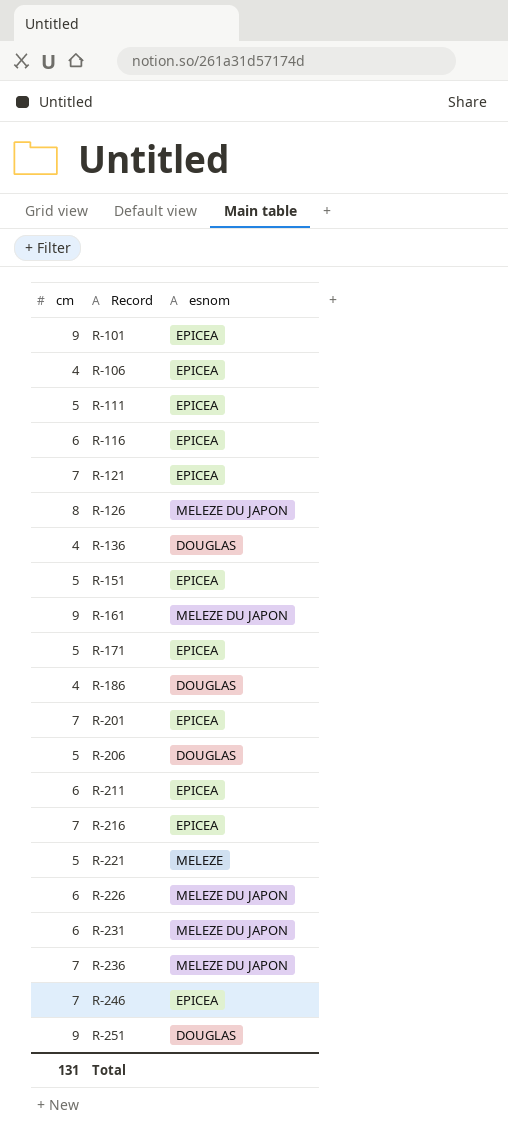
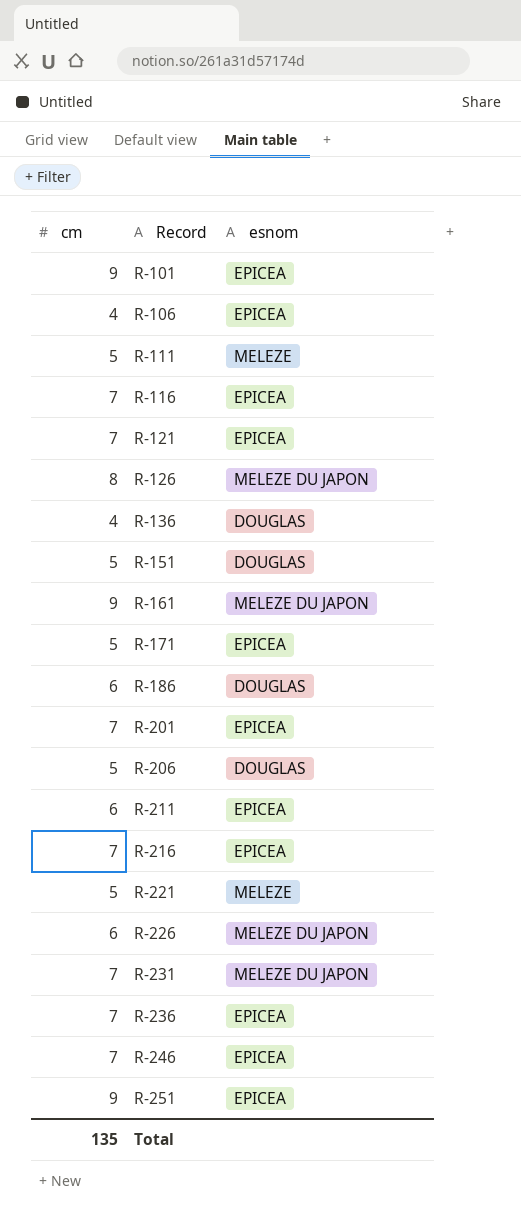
R-111 | esnom: EPICEA -> MELEZE
R-116 | cm: 6 -> 7
R-151 | esnom: EPICEA -> DOUGLAS
R-186 | cm: 4 -> 6
R-231 | cm: 6 -> 7
R-236 | esnom: MELEZE DU JAPON -> EPICEA
R-251 | esnom: DOUGLAS -> EPICEA
Total | cm: 131 -> 135

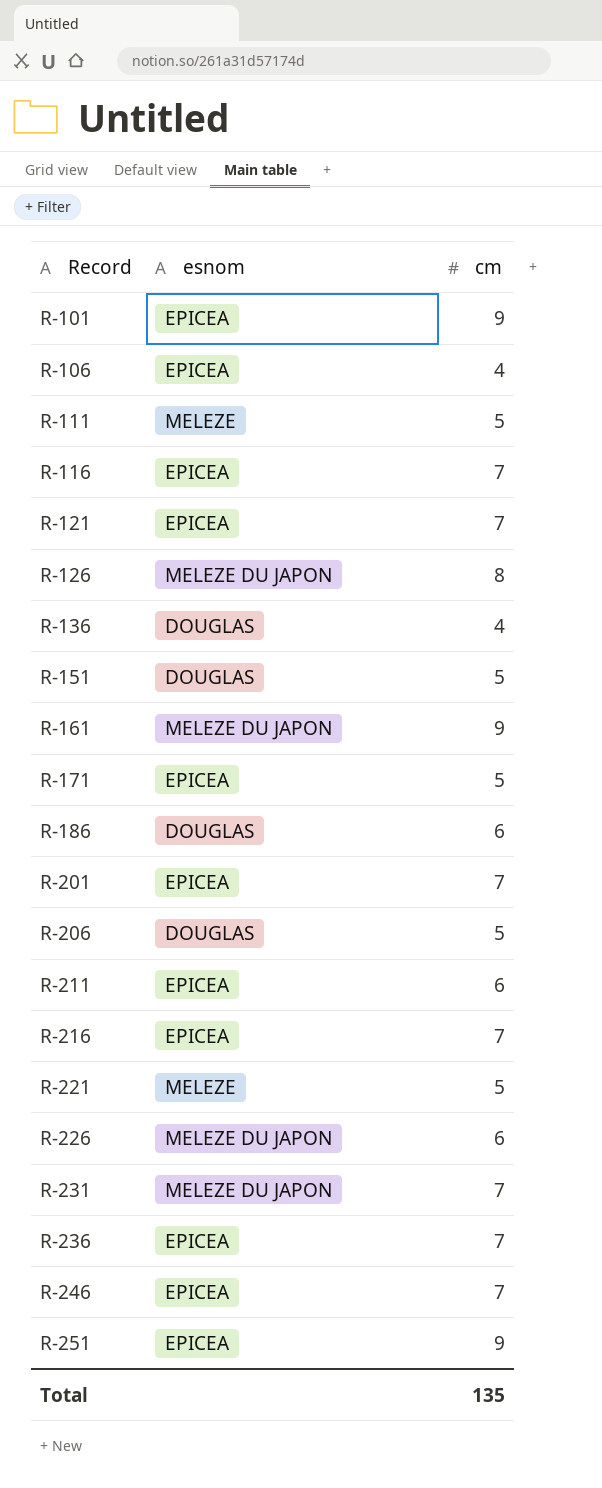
column cm | position: 1 -> 3

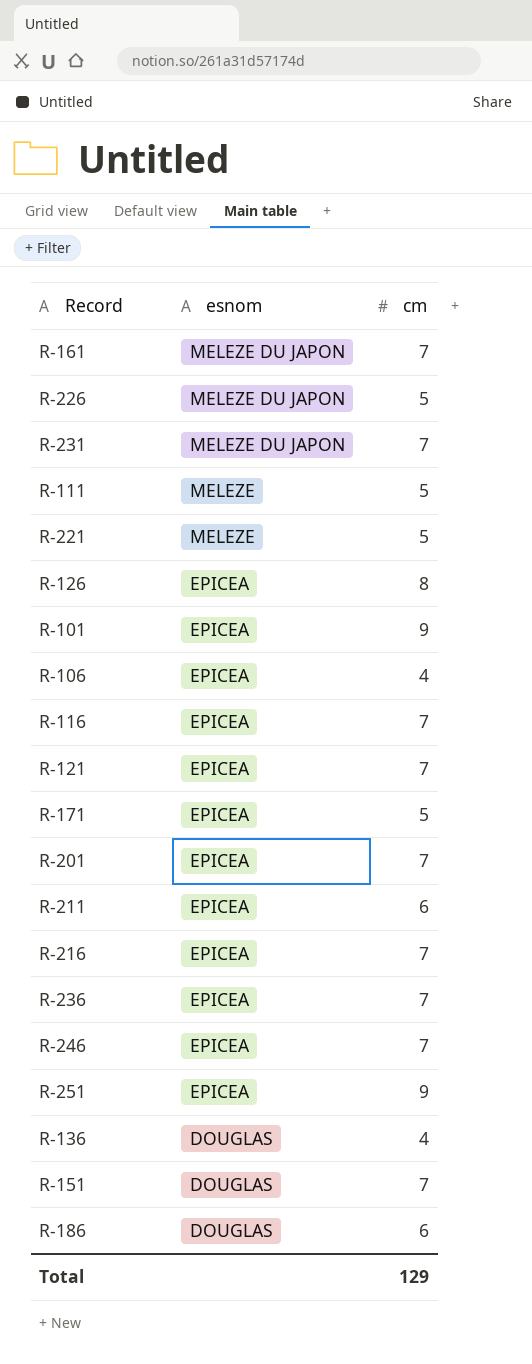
row order: Record ascending -> esnom descending
row R-206: DOUGLAS | 5 -> none
R-161 | cm: 9 -> 7
R-226 | cm: 6 -> 5
R-126 | esnom: MELEZE DU JAPON -> EPICEA
R-151 | cm: 5 -> 7
Total | cm: 135 -> 129

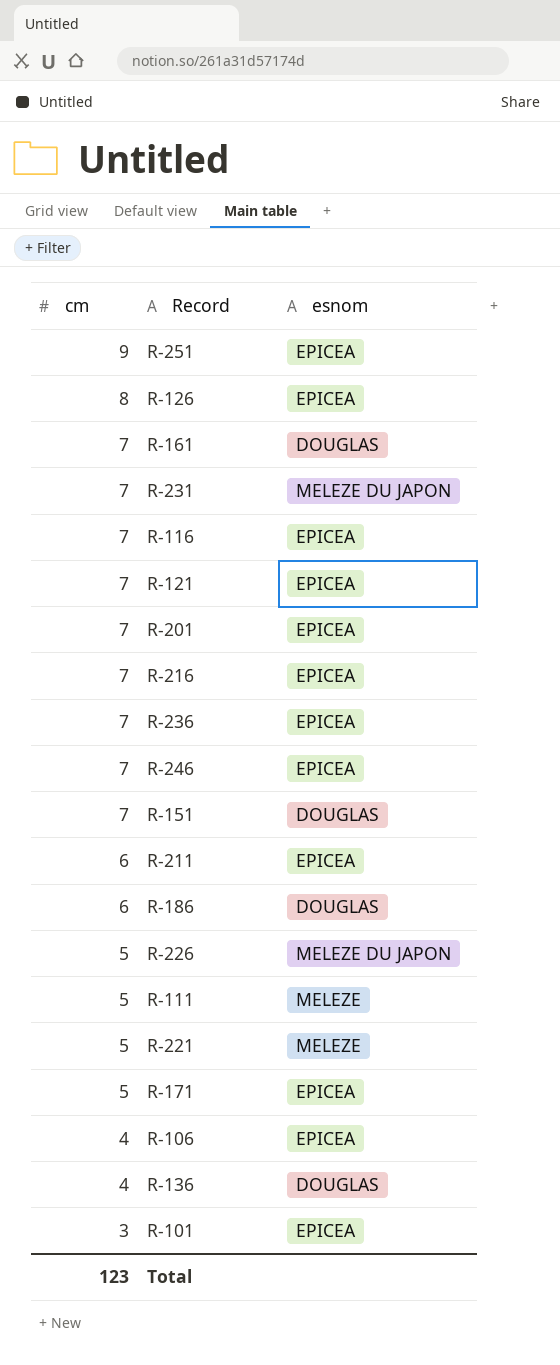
row order: esnom descending -> cm descending
column cm | position: 3 -> 1
R-161 | esnom: MELEZE DU JAPON -> DOUGLAS
R-101 | cm: 9 -> 3
Total | cm: 129 -> 123

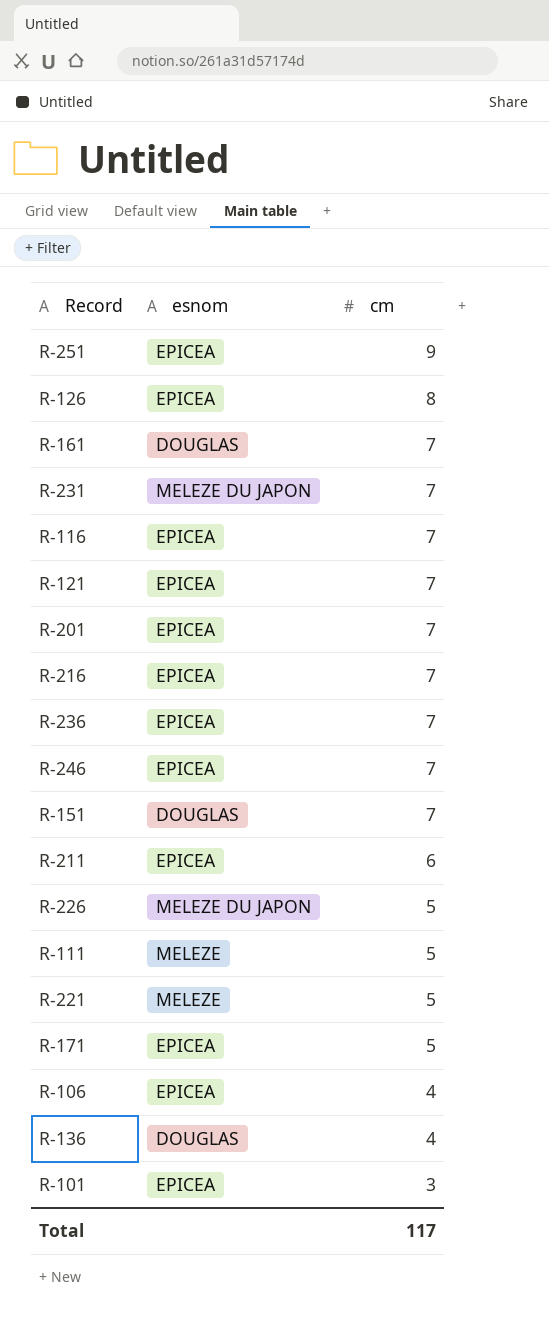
column cm | position: 1 -> 3
row R-186: 6 | DOUGLAS -> none
Total | cm: 123 -> 117

